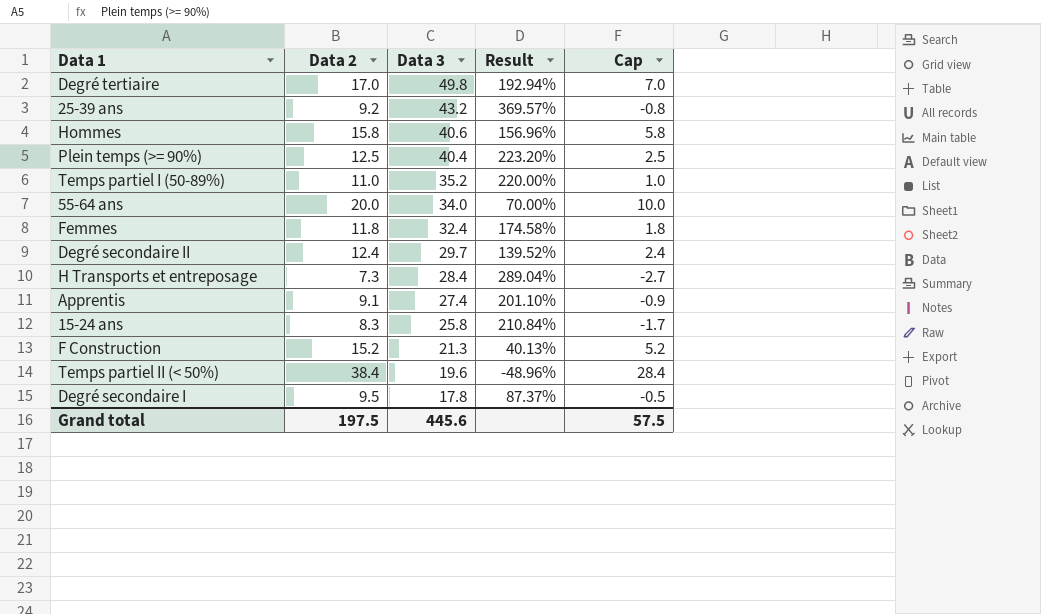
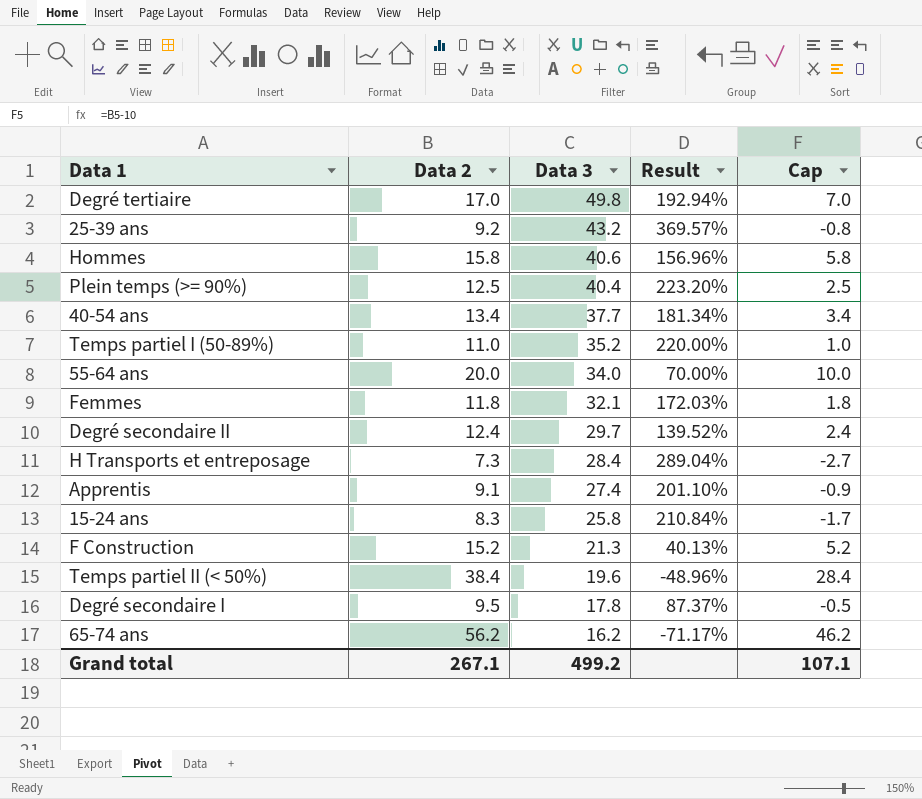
row 40-54 ans: none -> 13.4 | 37.7 | 181.34% | 3.4
Femmes | Data 3: 32.4 -> 32.1
Femmes | Result: 174.58% -> 172.03%
row 65-74 ans: none -> 56.2 | 16.2 | -71.17% | 46.2
Grand total | Data 2: 197.5 -> 267.1
Grand total | Data 3: 445.6 -> 499.2
Grand total | Cap: 57.5 -> 107.1

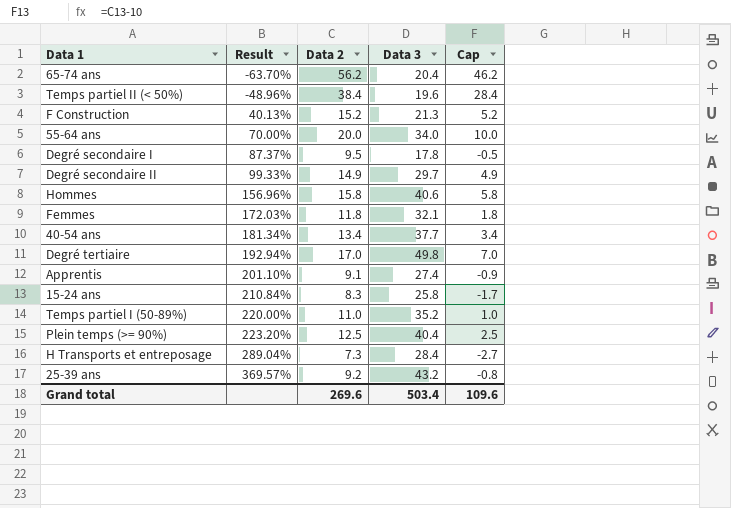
row order: Data 3 descending -> Result ascending
column Result | position: 4 -> 2
65-74 ans | Result: -71.17% -> -63.70%
65-74 ans | Data 3: 16.2 -> 20.4
Degré secondaire II | Result: 139.52% -> 99.33%
Degré secondaire II | Data 2: 12.4 -> 14.9
Degré secondaire II | Cap: 2.4 -> 4.9
Grand total | Data 2: 267.1 -> 269.6
Grand total | Data 3: 499.2 -> 503.4
Grand total | Cap: 107.1 -> 109.6

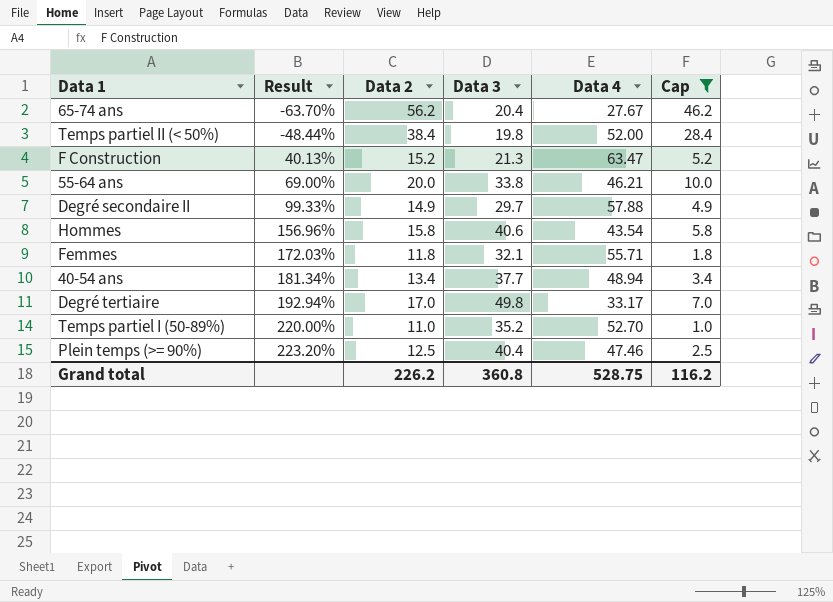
filter: none -> Cap >= 1.0
column Data 4 | position: none -> 5
Temps partiel II (< 50%) | Result: -48.96% -> -48.44%
Temps partiel II (< 50%) | Data 3: 19.6 -> 19.8
55-64 ans | Result: 70.00% -> 69.00%
55-64 ans | Data 3: 34.0 -> 33.8
Grand total | Data 2: 269.6 -> 226.2
Grand total | Data 3: 503.4 -> 360.8
Grand total | Cap: 109.6 -> 116.2

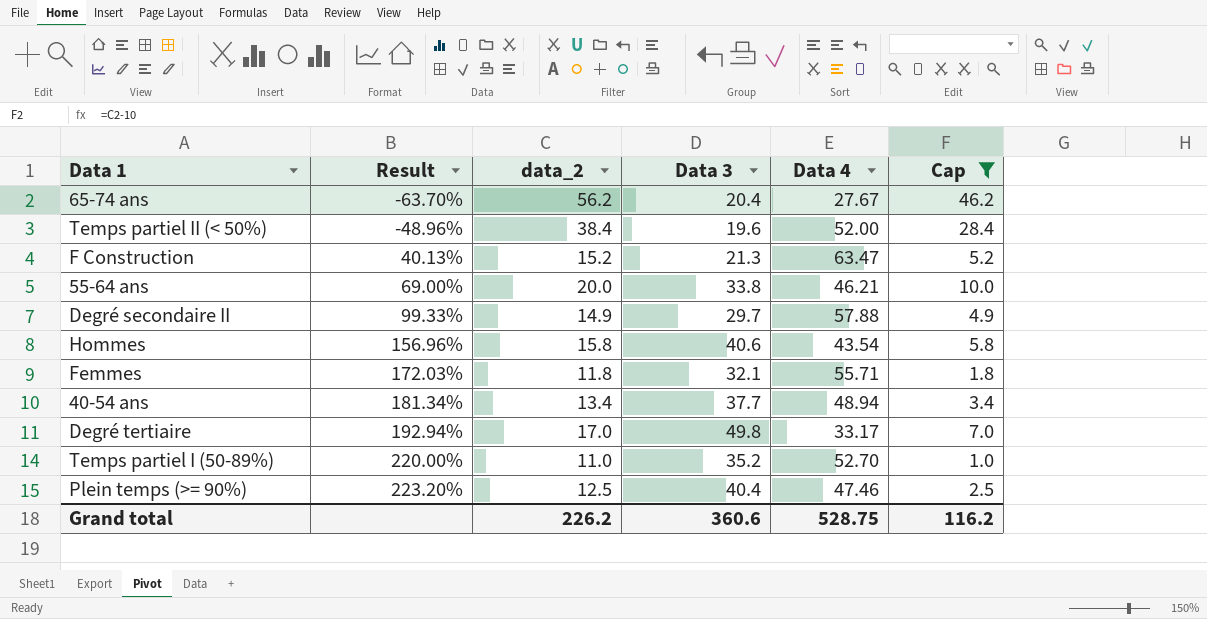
column name: Data 2 -> data_2
Temps partiel II (< 50%) | Result: -48.44% -> -48.96%
Temps partiel II (< 50%) | Data 3: 19.8 -> 19.6
Grand total | Data 3: 360.8 -> 360.6

